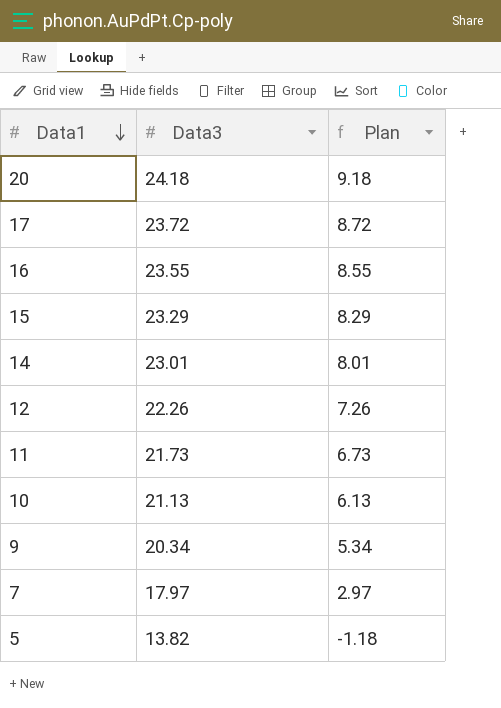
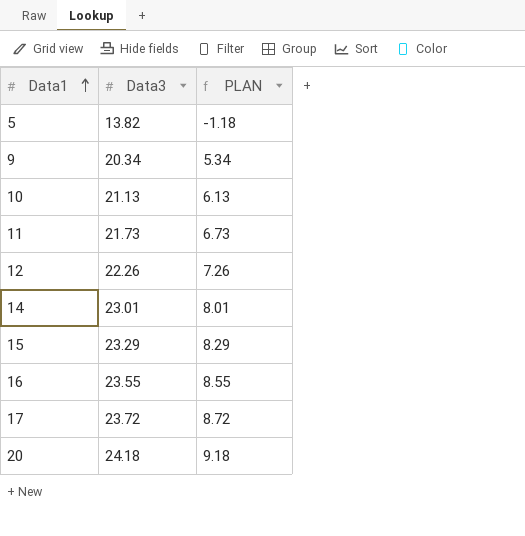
row order: Data1 descending -> Data1 ascending
column name: Plan -> PLAN
row 7: 17.97 | 2.97 -> none

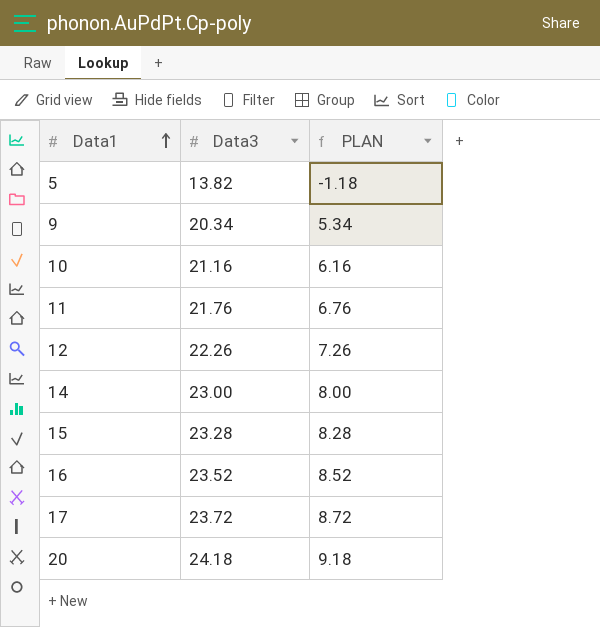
10 | Data3: 21.13 -> 21.16
10 | PLAN: 6.13 -> 6.16
11 | Data3: 21.73 -> 21.76
11 | PLAN: 6.73 -> 6.76
14 | Data3: 23.01 -> 23.00
14 | PLAN: 8.01 -> 8.00
15 | Data3: 23.29 -> 23.28
15 | PLAN: 8.29 -> 8.28
16 | Data3: 23.55 -> 23.52
16 | PLAN: 8.55 -> 8.52

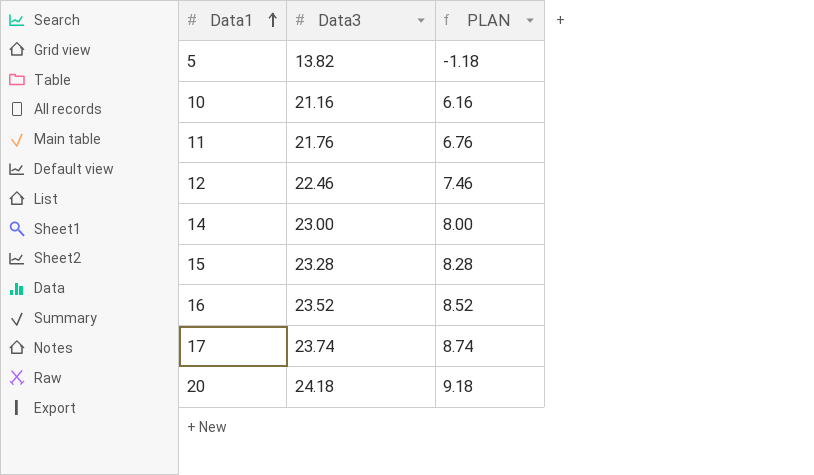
row 9: 20.34 | 5.34 -> none
12 | Data3: 22.26 -> 22.46
12 | PLAN: 7.26 -> 7.46
17 | Data3: 23.72 -> 23.74
17 | PLAN: 8.72 -> 8.74

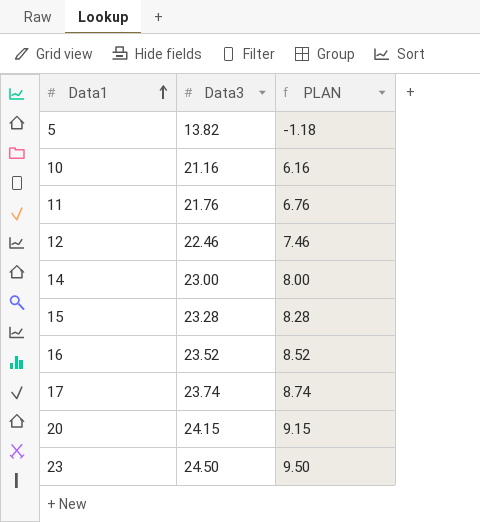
20 | Data3: 24.18 -> 24.15
20 | PLAN: 9.18 -> 9.15
row 23: none -> 24.50 | 9.50

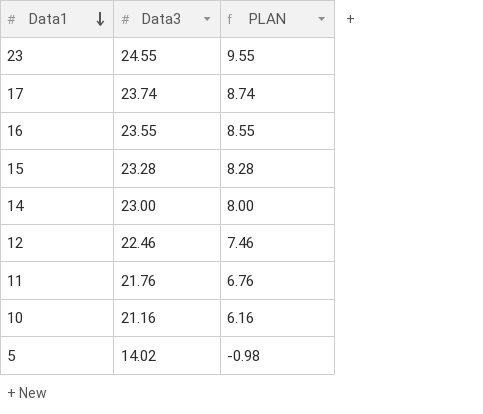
row order: Data1 ascending -> Data1 descending
row 20: 24.15 | 9.15 -> none
23 | Data3: 24.50 -> 24.55
23 | PLAN: 9.50 -> 9.55
16 | Data3: 23.52 -> 23.55
16 | PLAN: 8.52 -> 8.55
5 | Data3: 13.82 -> 14.02
5 | PLAN: -1.18 -> -0.98

